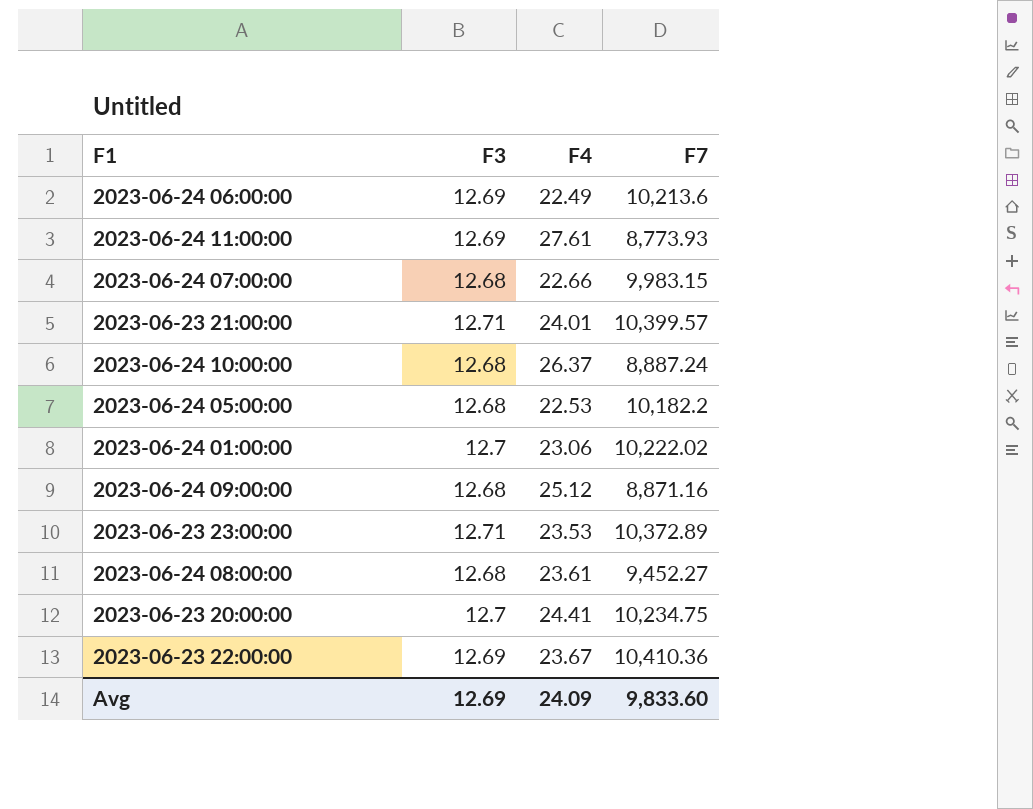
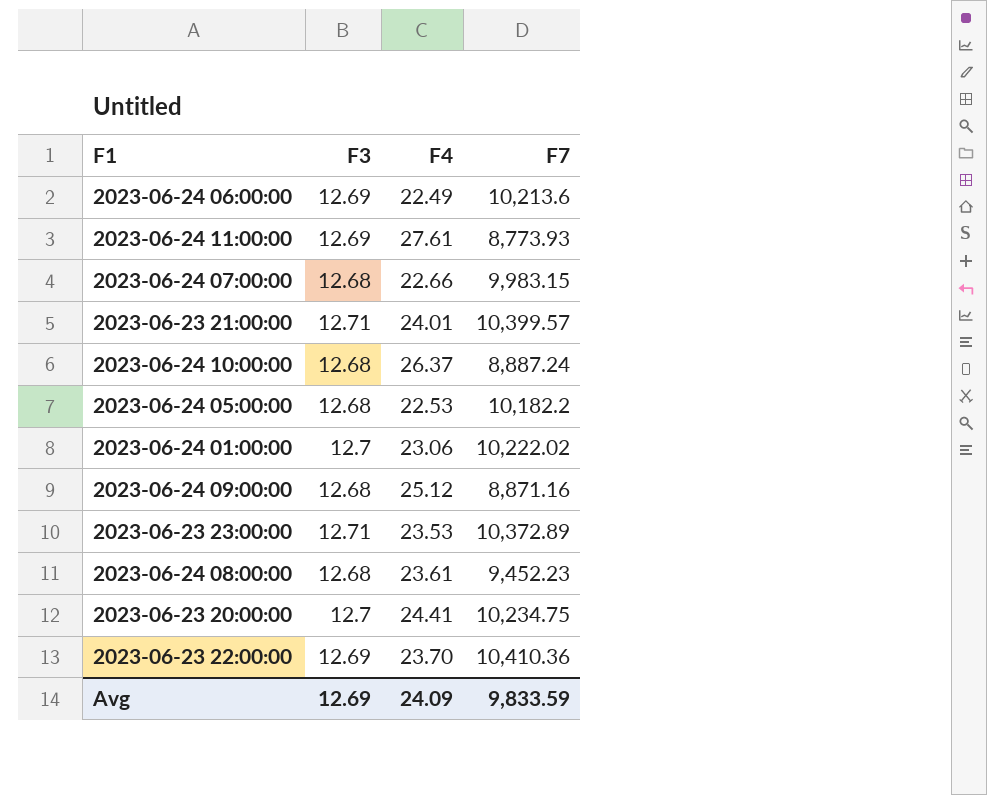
2023-06-24 08:00:00 | F7: 9,452.27 -> 9,452.23
2023-06-23 22:00:00 | F4: 23.67 -> 23.70
Avg | F7: 9,833.60 -> 9,833.59

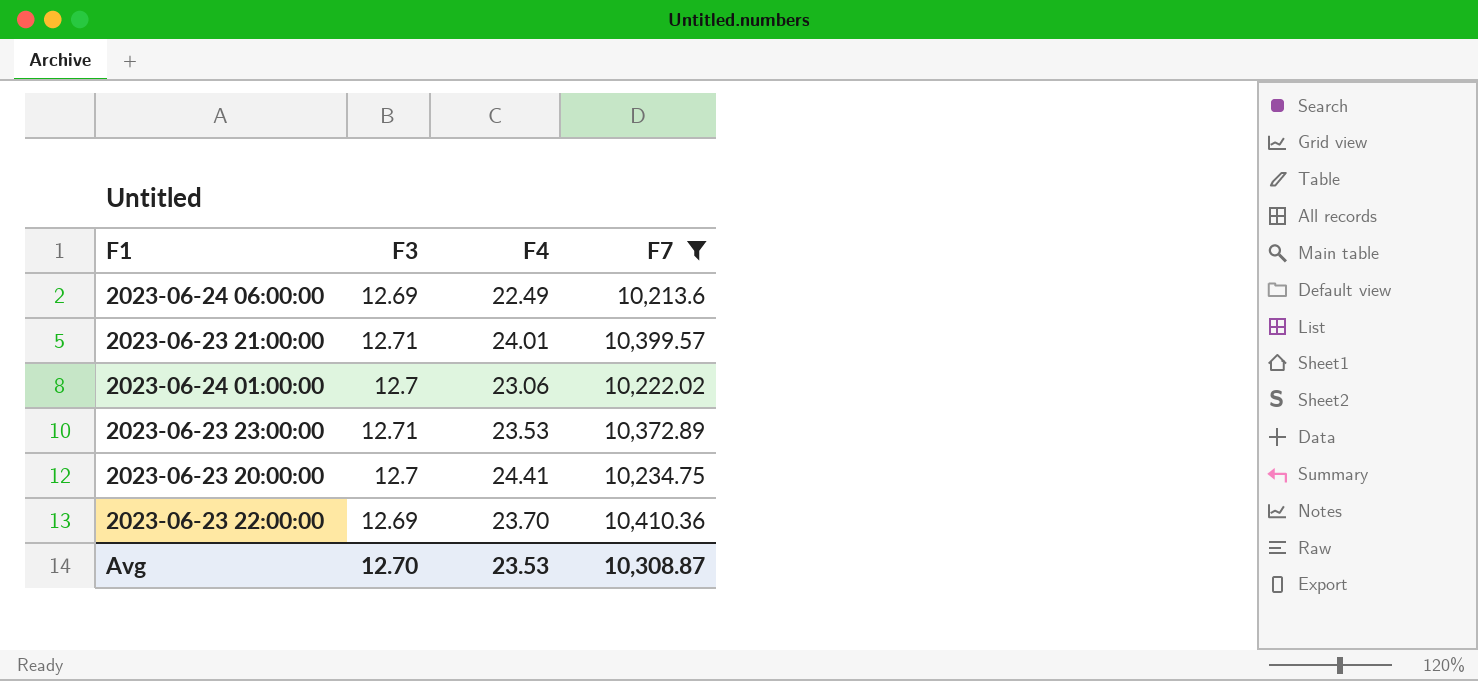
filter: none -> F7 >= 10,213.6
Avg | F3: 12.69 -> 12.70
Avg | F4: 24.09 -> 23.53
Avg | F7: 9,833.59 -> 10,308.87

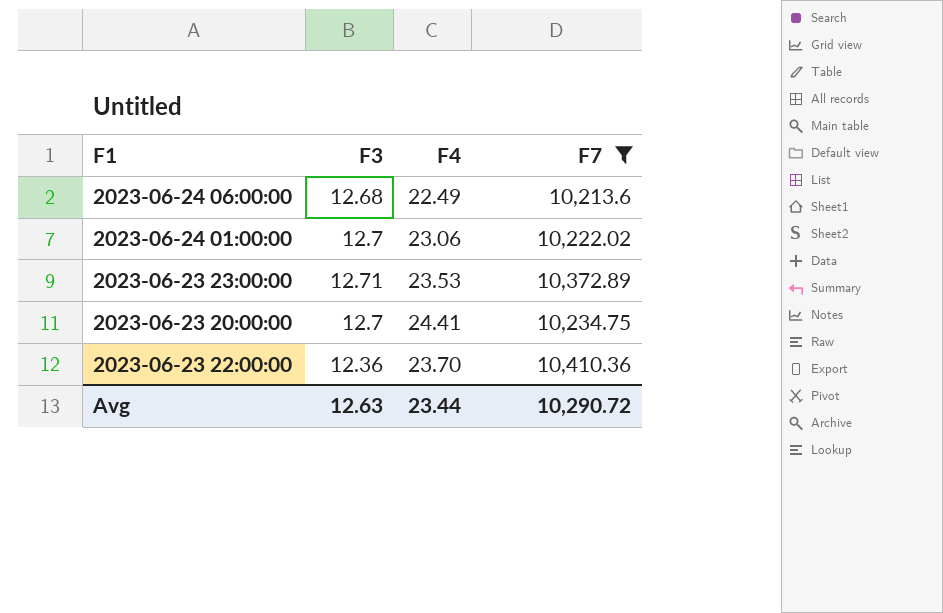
row 2023-06-23 21:00:00: 12.71 | 24.01 | 10,399.57 -> none
2023-06-24 06:00:00 | F3: 12.69 -> 12.68
2023-06-23 22:00:00 | F3: 12.69 -> 12.36
Avg | F3: 12.70 -> 12.63
Avg | F4: 23.53 -> 23.44
Avg | F7: 10,308.87 -> 10,290.72

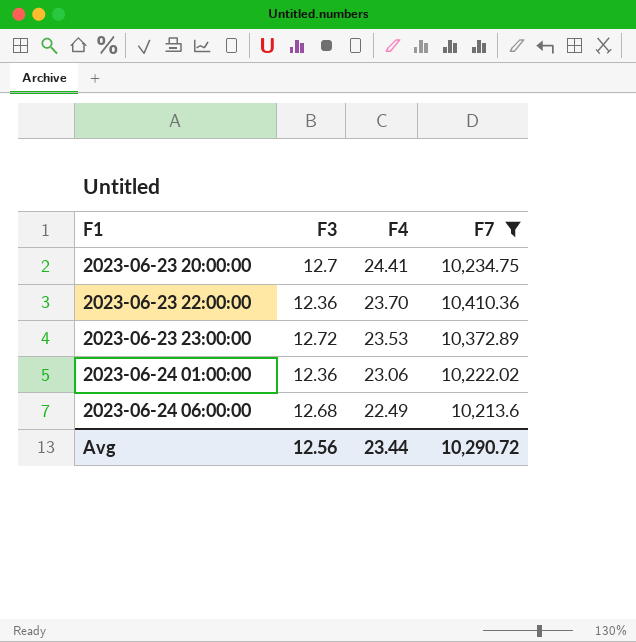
row order: none -> F1 ascending
2023-06-23 23:00:00 | F3: 12.71 -> 12.72
2023-06-24 01:00:00 | F3: 12.7 -> 12.36
Avg | F3: 12.63 -> 12.56

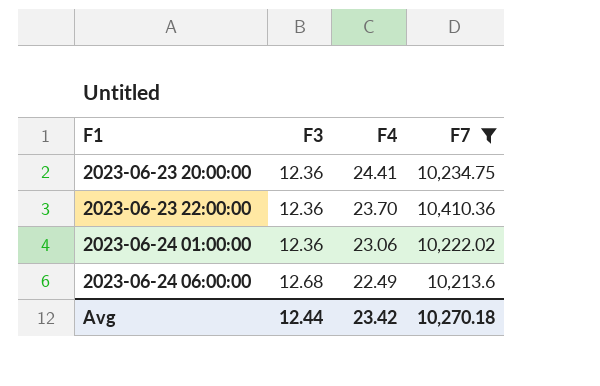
row 2023-06-23 23:00:00: 12.72 | 23.53 | 10,372.89 -> none
2023-06-23 20:00:00 | F3: 12.7 -> 12.36
Avg | F3: 12.56 -> 12.44
Avg | F4: 23.44 -> 23.42
Avg | F7: 10,290.72 -> 10,270.18

